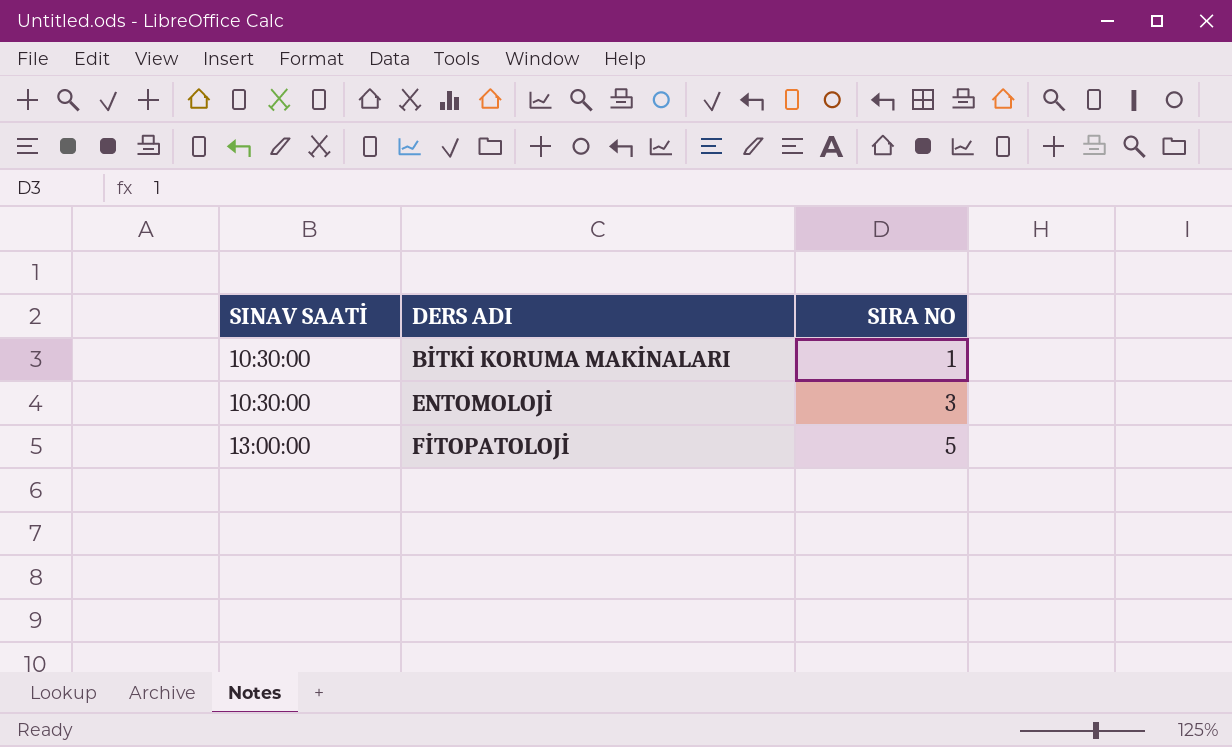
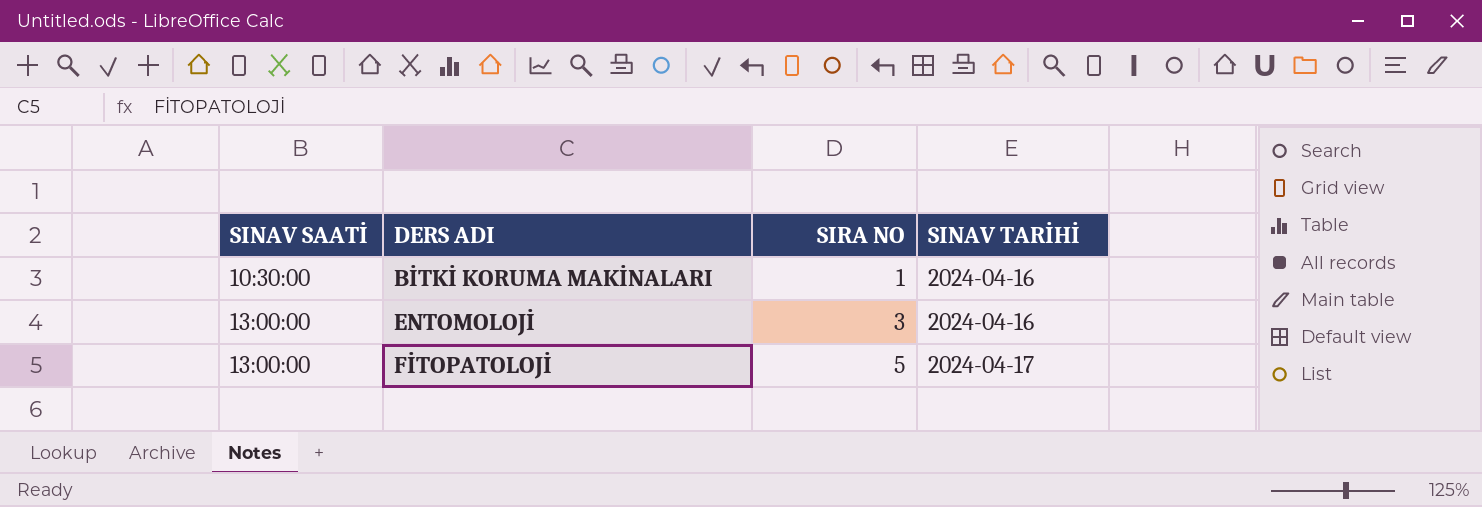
column SINAV TARİHİ | position: none -> 4
ENTOMOLOJİ | SINAV SAATİ: 10:30:00 -> 13:00:00

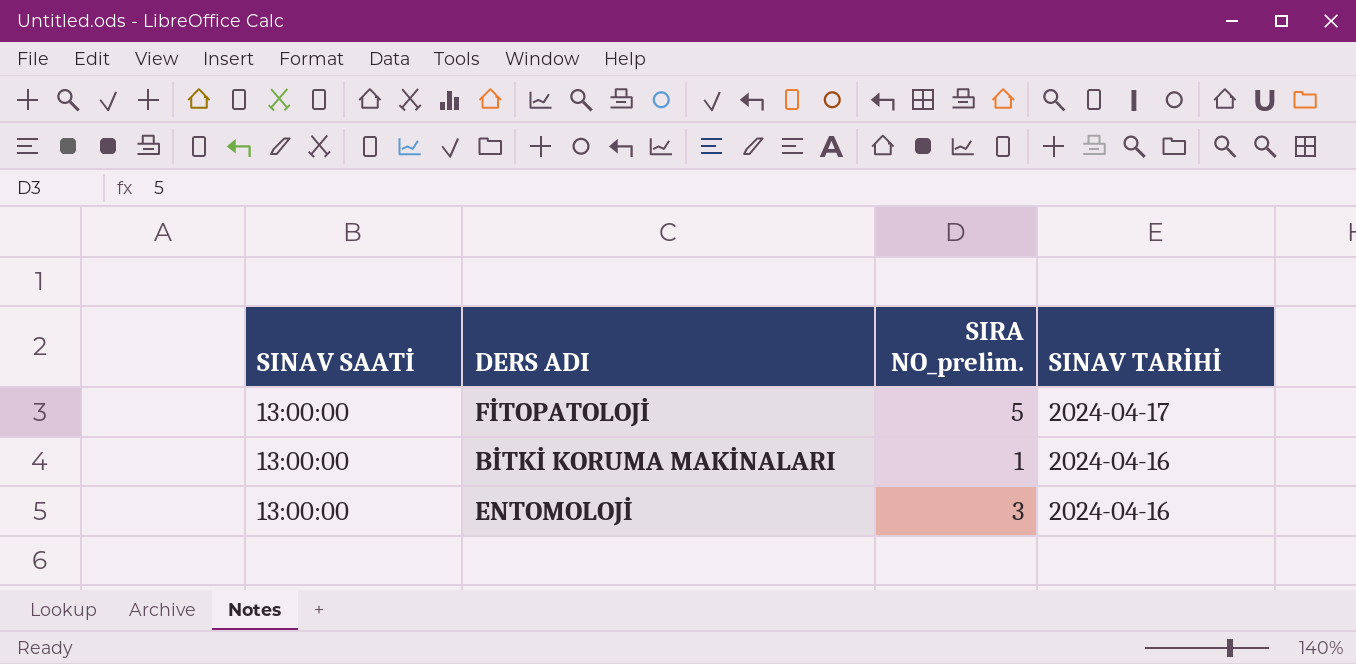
row order: SINAV SAATİ ascending -> SINAV TARİHİ descending
column name: SIRA NO -> SIRA NO_prelim.
BİTKİ KORUMA MAKİNALARI | SINAV SAATİ: 10:30:00 -> 13:00:00

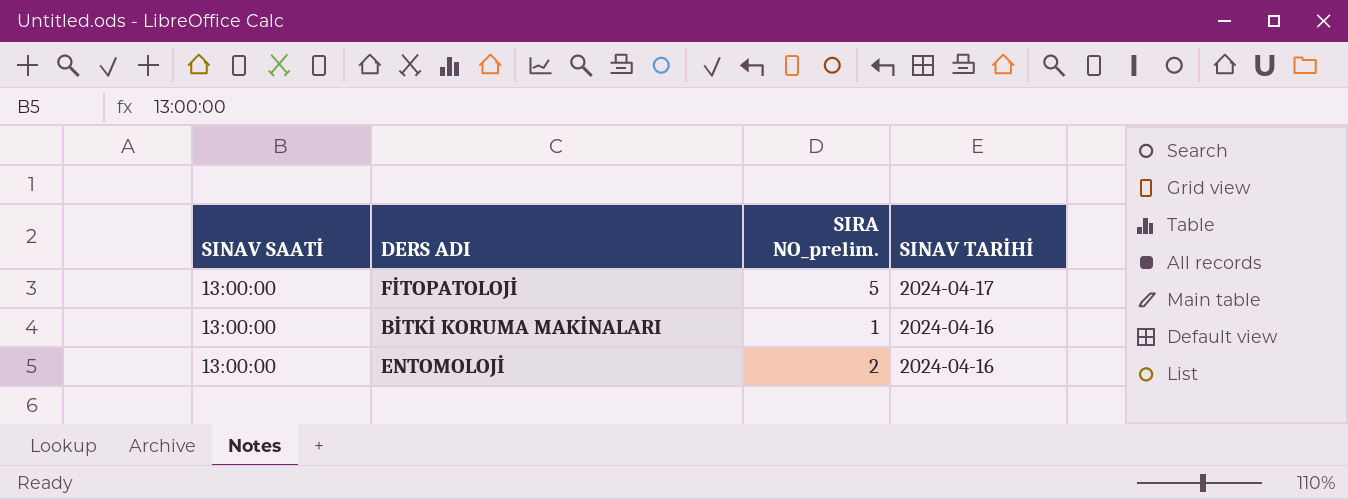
ENTOMOLOJİ | SIRA NO_prelim.: 3 -> 2

